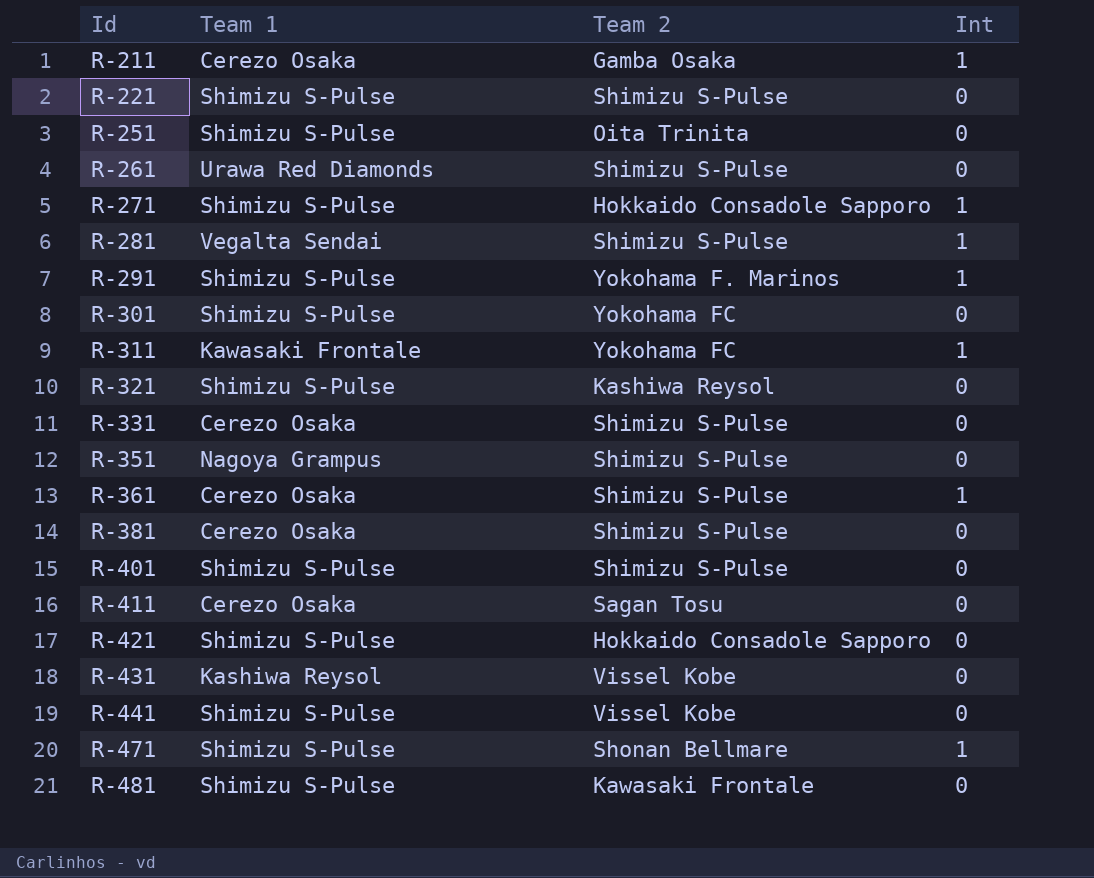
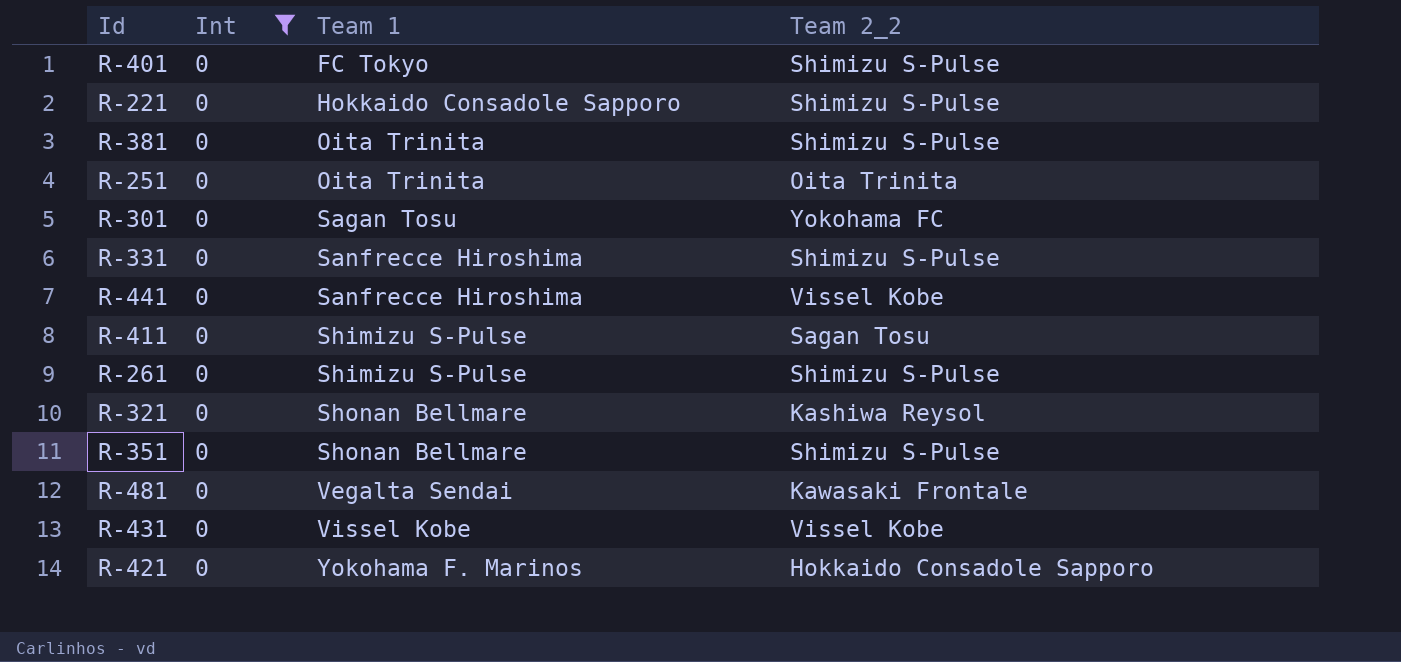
filter: none -> Int = 0
row order: Id ascending -> Team 1 ascending
column Int | position: 4 -> 2
column name: Team 2 -> Team 2_2
R-401 | Team 1: Shimizu S-Pulse -> FC Tokyo
R-221 | Team 1: Shimizu S-Pulse -> Hokkaido Consadole Sapporo
R-381 | Team 1: Cerezo Osaka -> Oita Trinita
R-251 | Team 1: Shimizu S-Pulse -> Oita Trinita
R-301 | Team 1: Shimizu S-Pulse -> Sagan Tosu
R-331 | Team 1: Cerezo Osaka -> Sanfrecce Hiroshima
R-441 | Team 1: Shimizu S-Pulse -> Sanfrecce Hiroshima
R-411 | Team 1: Cerezo Osaka -> Shimizu S-Pulse
R-261 | Team 1: Urawa Red Diamonds -> Shimizu S-Pulse
R-321 | Team 1: Shimizu S-Pulse -> Shonan Bellmare
R-351 | Team 1: Nagoya Grampus -> Shonan Bellmare
R-481 | Team 1: Shimizu S-Pulse -> Vegalta Sendai
R-431 | Team 1: Kashiwa Reysol -> Vissel Kobe
R-421 | Team 1: Shimizu S-Pulse -> Yokohama F. Marinos

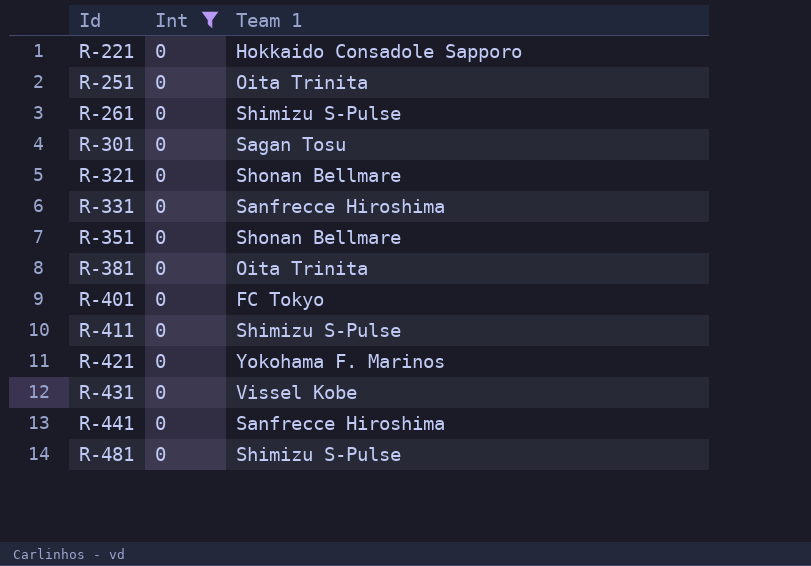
row order: Team 1 ascending -> Id ascending
column Team 2_2 | position: 4 -> none
R-481 | Team 1: Vegalta Sendai -> Shimizu S-Pulse

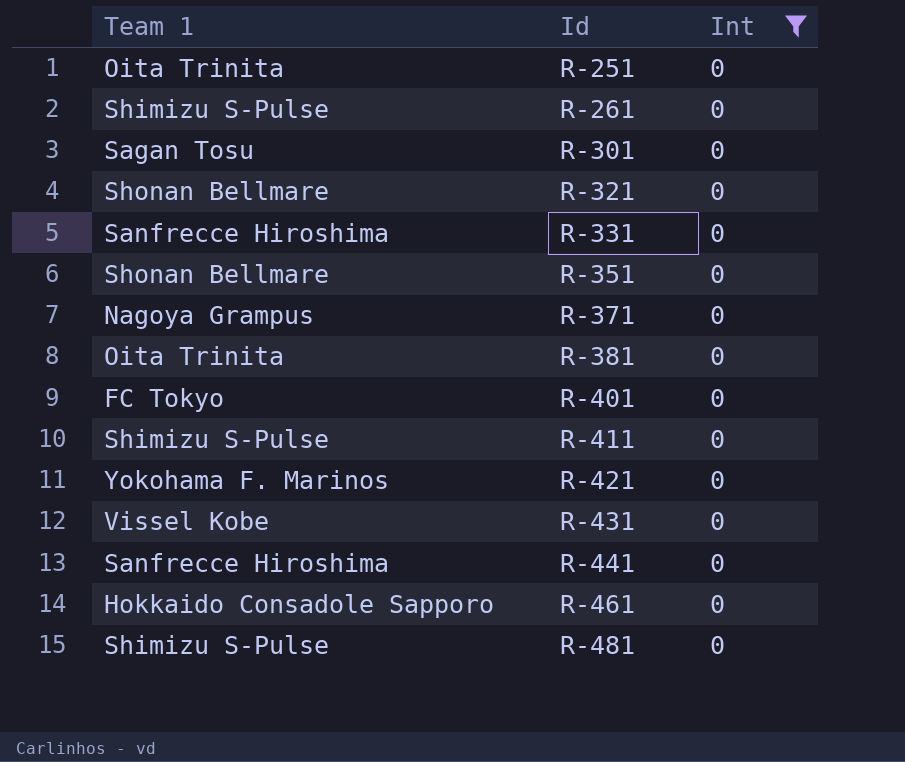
column Team 1 | position: 3 -> 1
row R-221: 0 | Hokkaido Consadole Sapporo -> none
row R-371: none -> Nagoya Grampus | 0
row R-461: none -> Hokkaido Consadole Sapporo | 0

